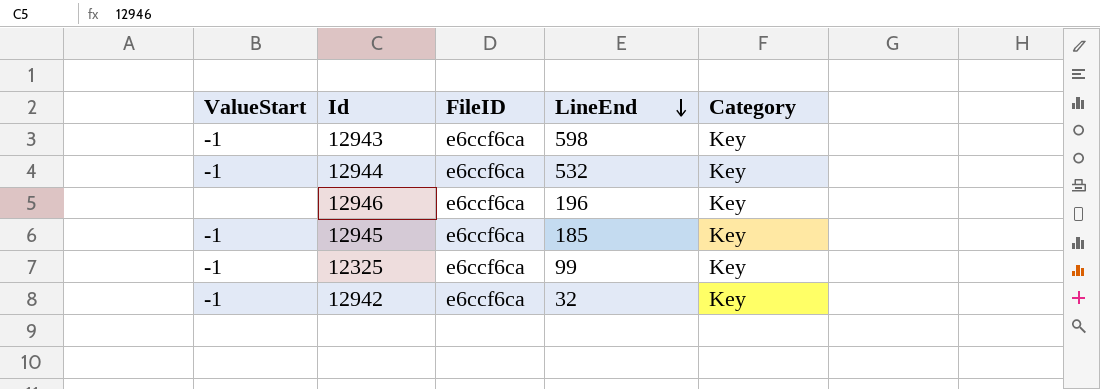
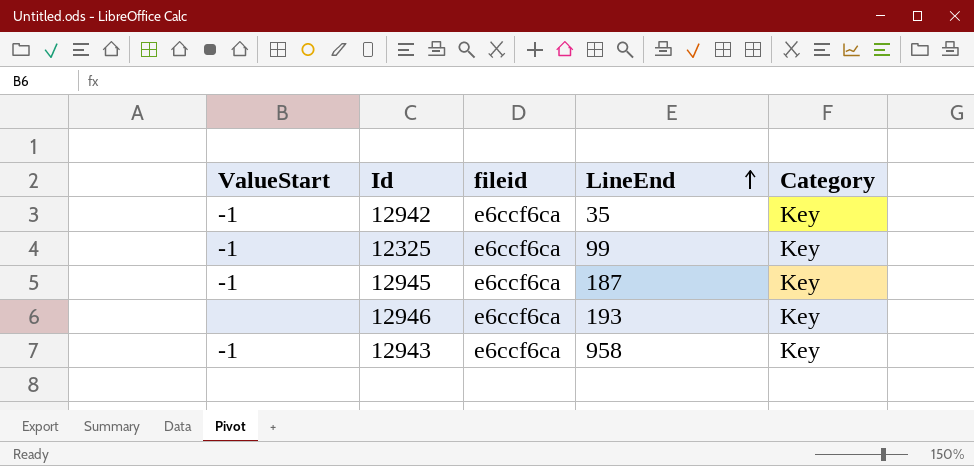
row order: LineEnd descending -> LineEnd ascending
column name: FileID -> fileid
row 12944: -1 | e6ccf6ca | 532 | Key -> none
12942 | LineEnd: 32 -> 35
12945 | LineEnd: 185 -> 187
12946 | LineEnd: 196 -> 193
12943 | LineEnd: 598 -> 958

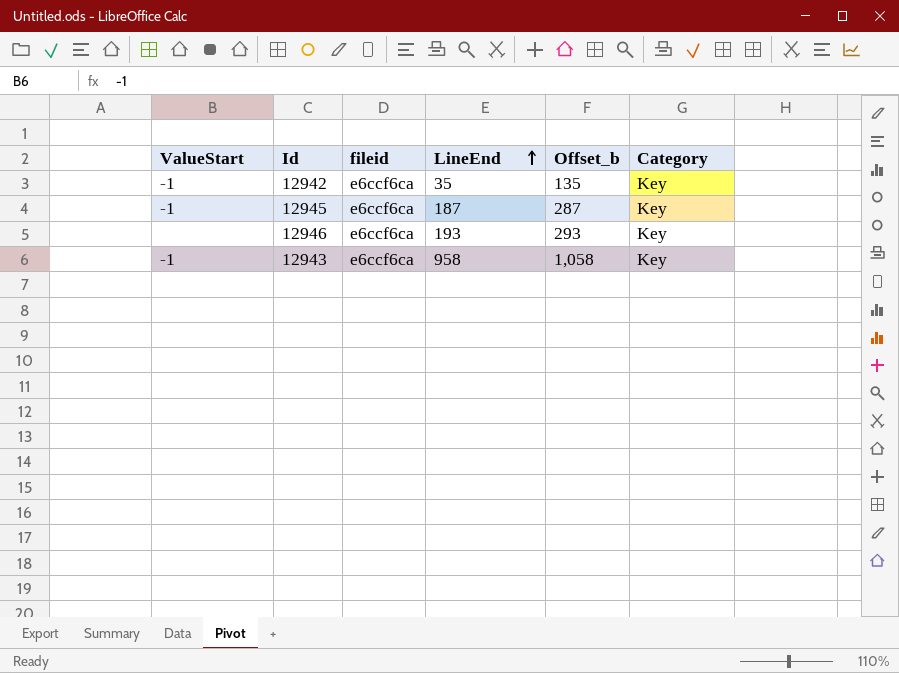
column Offset_b | formula: none -> [LineEnd] + 100
row 12325: -1 | e6ccf6ca | 99 | Key -> none

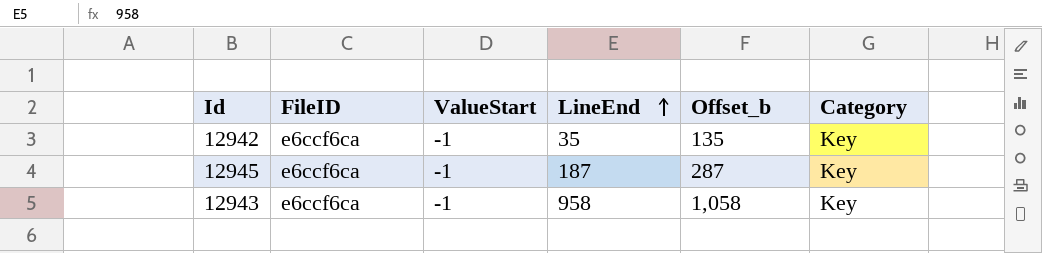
column name: fileid -> FileID
column ValueStart | position: 1 -> 3
row 12946: none | e6ccf6ca | 193 | 293 | Key -> none

